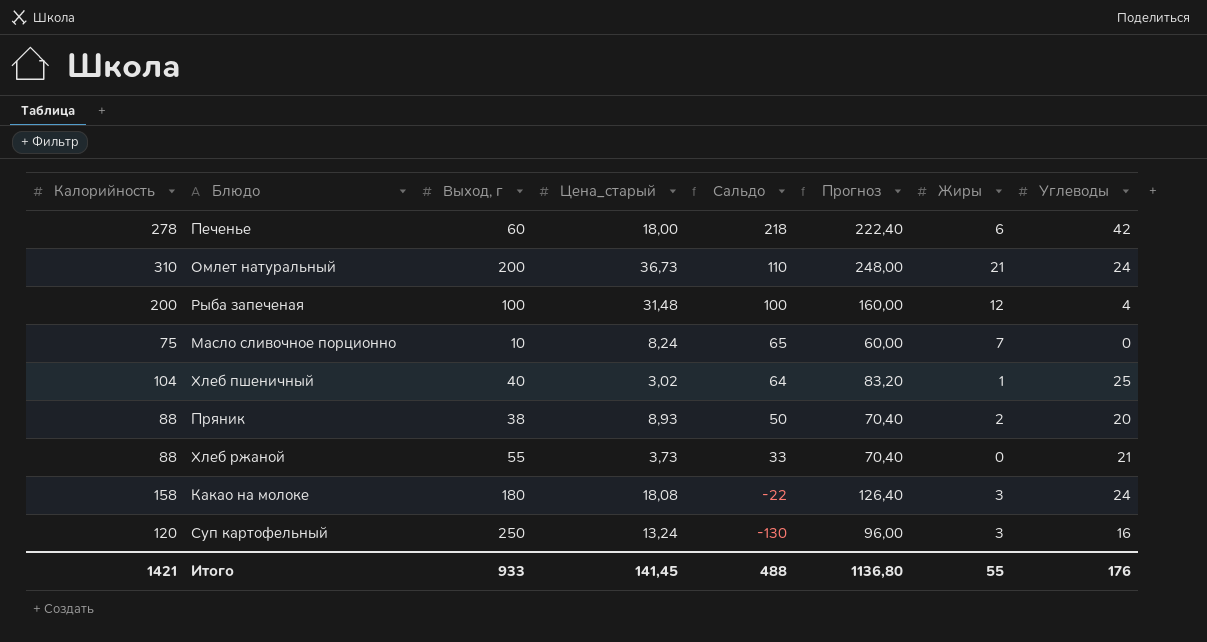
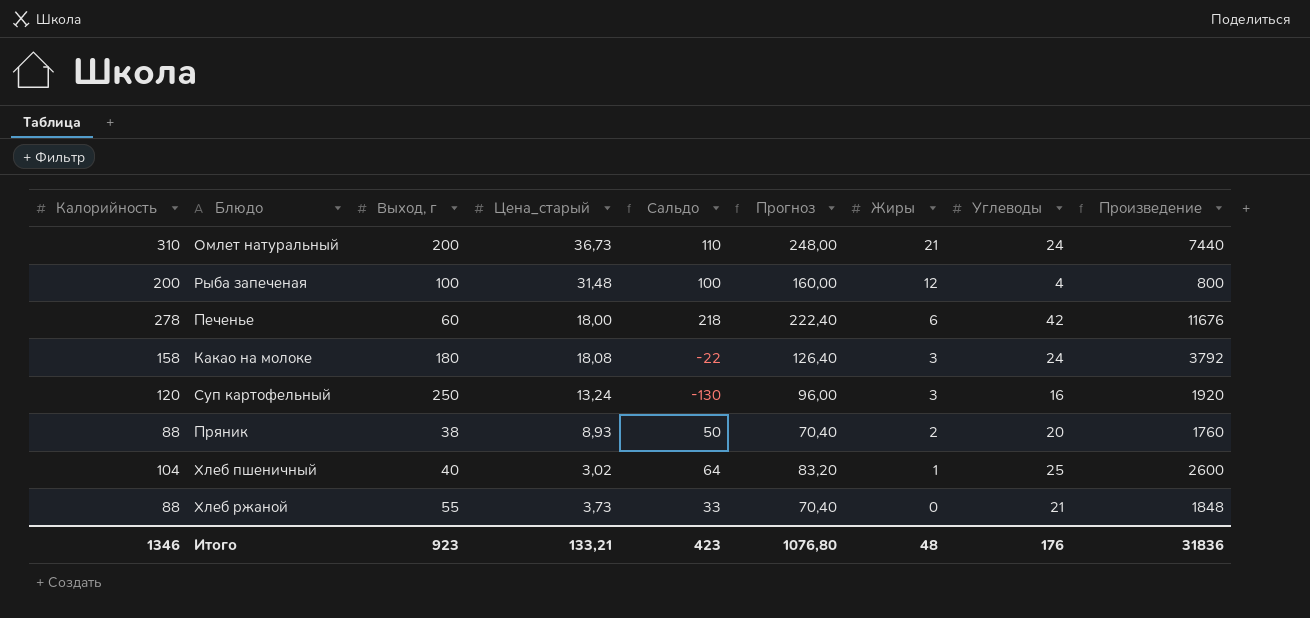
row order: Сальдо descending -> Жиры descending
column Произведение | formula: none -> [Калорийность] * [Углеводы]
row Масло сливочное порционно: 75 | 10 | 8,24 | 65 | 60,00 | 7 | 0 -> none
Итого | Калорийность: 1421 -> 1346
Итого | Выход, г: 933 -> 923
Итого | Цена_старый: 141,45 -> 133,21
Итого | Сальдо: 488 -> 423
Итого | Прогноз: 1136,80 -> 1076,80
Итого | Жиры: 55 -> 48

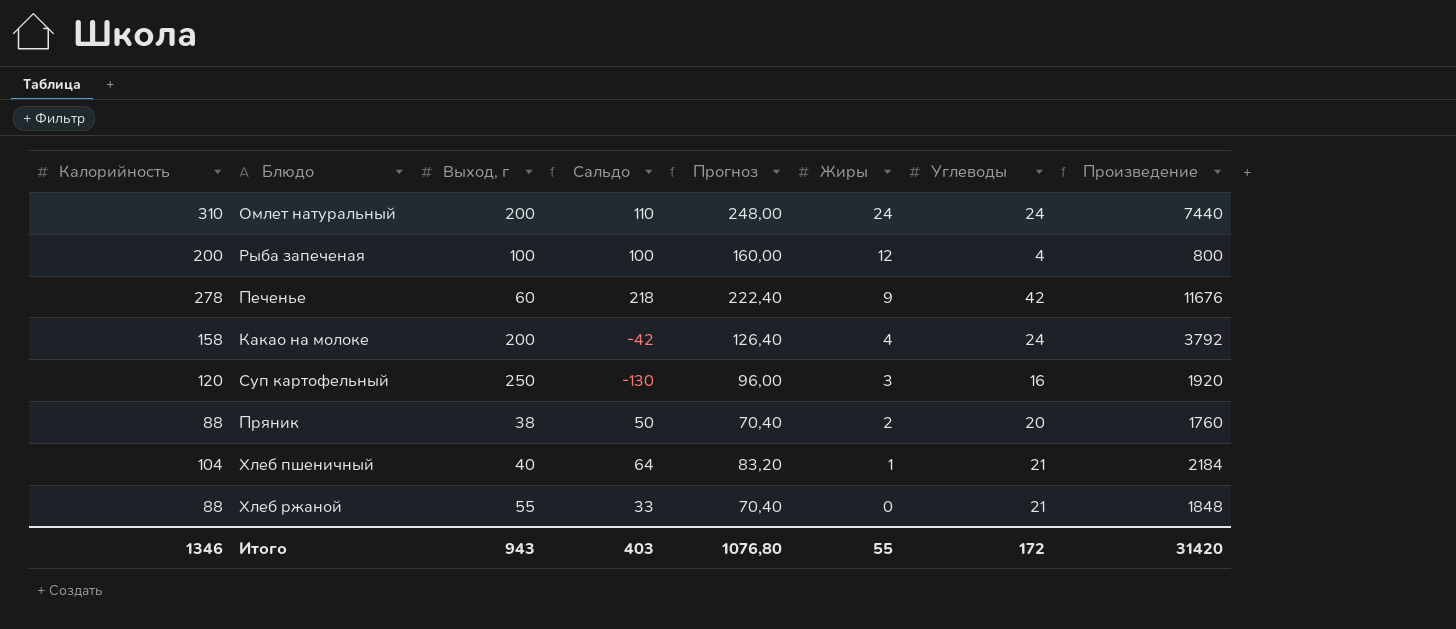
column Цена_старый | position: 4 -> none
Омлет натуральный | Жиры: 21 -> 24
Печенье | Жиры: 6 -> 9
Какао на молоке | Выход, г: 180 -> 200
Какао на молоке | Сальдо: -22 -> -42
Какао на молоке | Жиры: 3 -> 4
Хлеб пшеничный | Углеводы: 25 -> 21
Хлеб пшеничный | Произведение: 2600 -> 2184
Итого | Выход, г: 923 -> 943
Итого | Сальдо: 423 -> 403
Итого | Жиры: 48 -> 55
Итого | Углеводы: 176 -> 172
Итого | Произведение: 31836 -> 31420

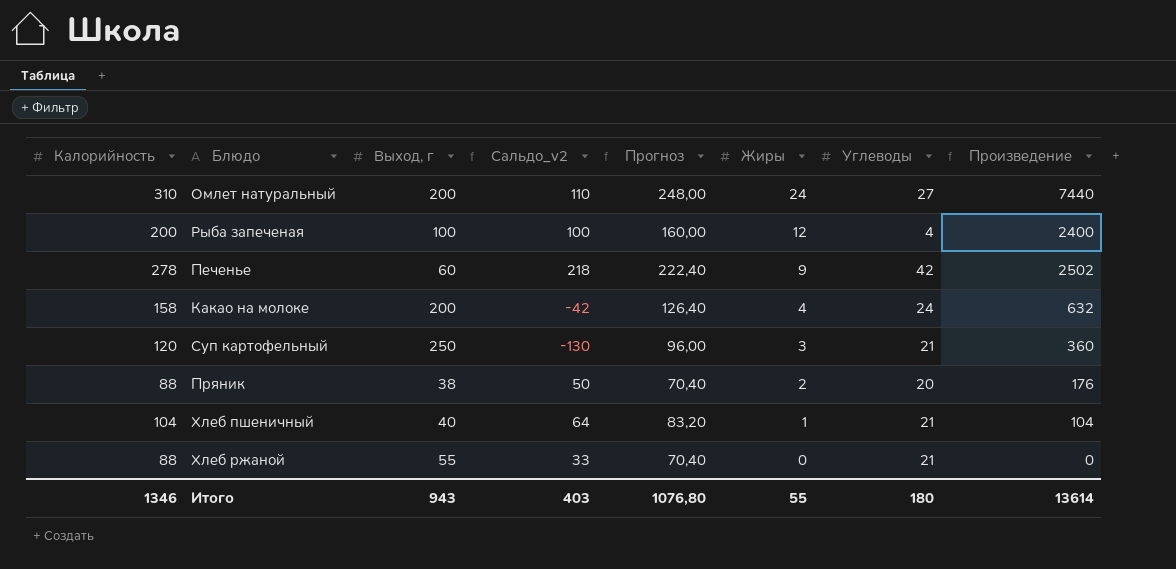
column name: Сальдо -> Сальдо_v2
column Произведение | formula: [Калорийность] * [Углеводы] -> [Калорийность] * [Жиры]
Омлет натуральный | Углеводы: 24 -> 27
Суп картофельный | Углеводы: 16 -> 21
Итого | Углеводы: 172 -> 180
Итого | Произведение: 31420 -> 13614

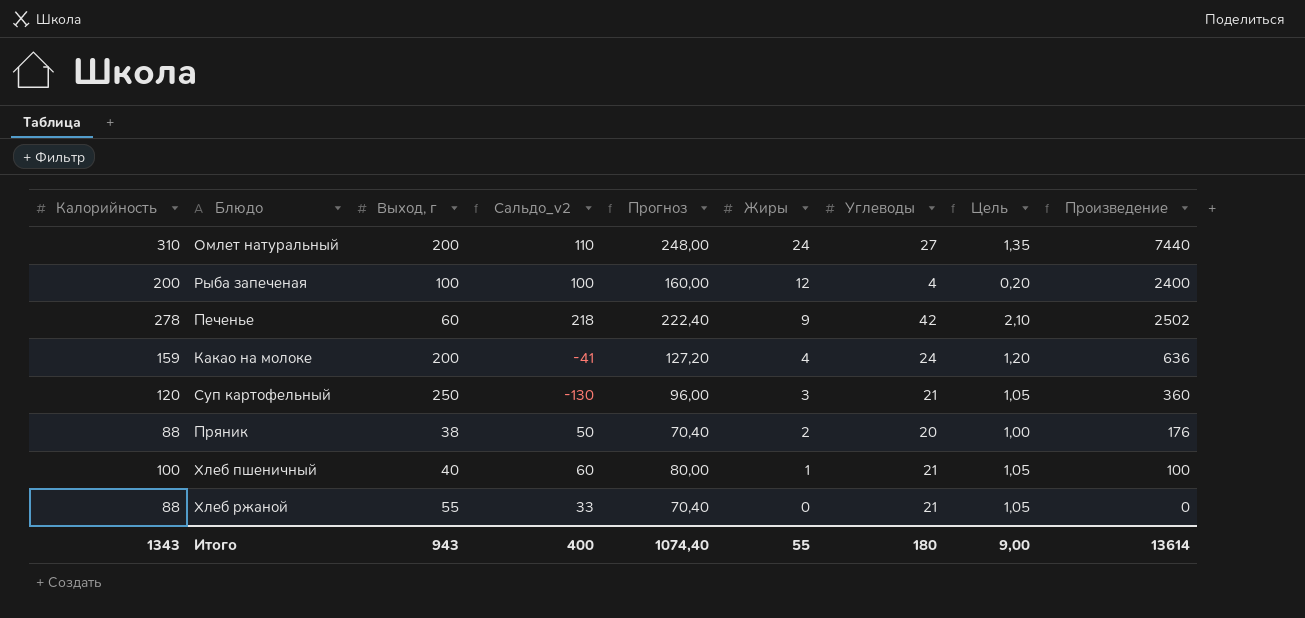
column Цель | formula: none -> [Углеводы] * 0,05
Какао на молоке | Калорийность: 158 -> 159
Какао на молоке | Сальдо_v2: -42 -> -41
Какао на молоке | Прогноз: 126,40 -> 127,20
Какао на молоке | Произведение: 632 -> 636
Хлеб пшеничный | Калорийность: 104 -> 100
Хлеб пшеничный | Сальдо_v2: 64 -> 60
Хлеб пшеничный | Прогноз: 83,20 -> 80,00
Хлеб пшеничный | Произведение: 104 -> 100
Итого | Калорийность: 1346 -> 1343
Итого | Сальдо_v2: 403 -> 400
Итого | Прогноз: 1076,80 -> 1074,40

